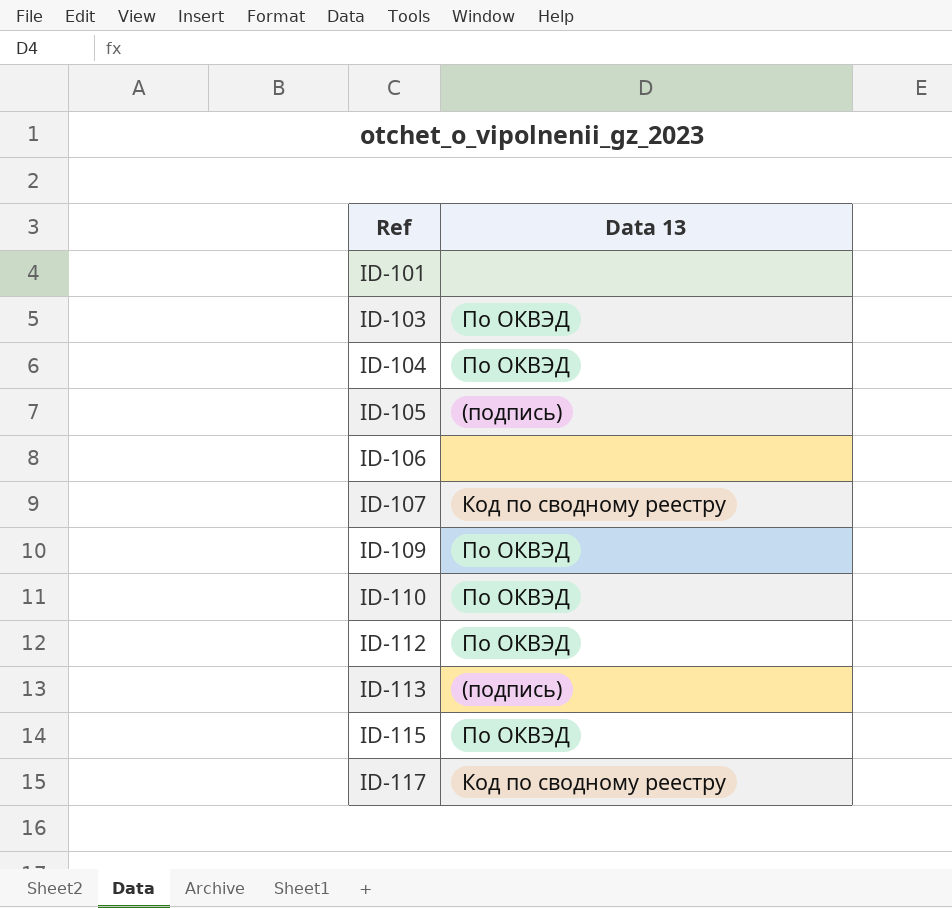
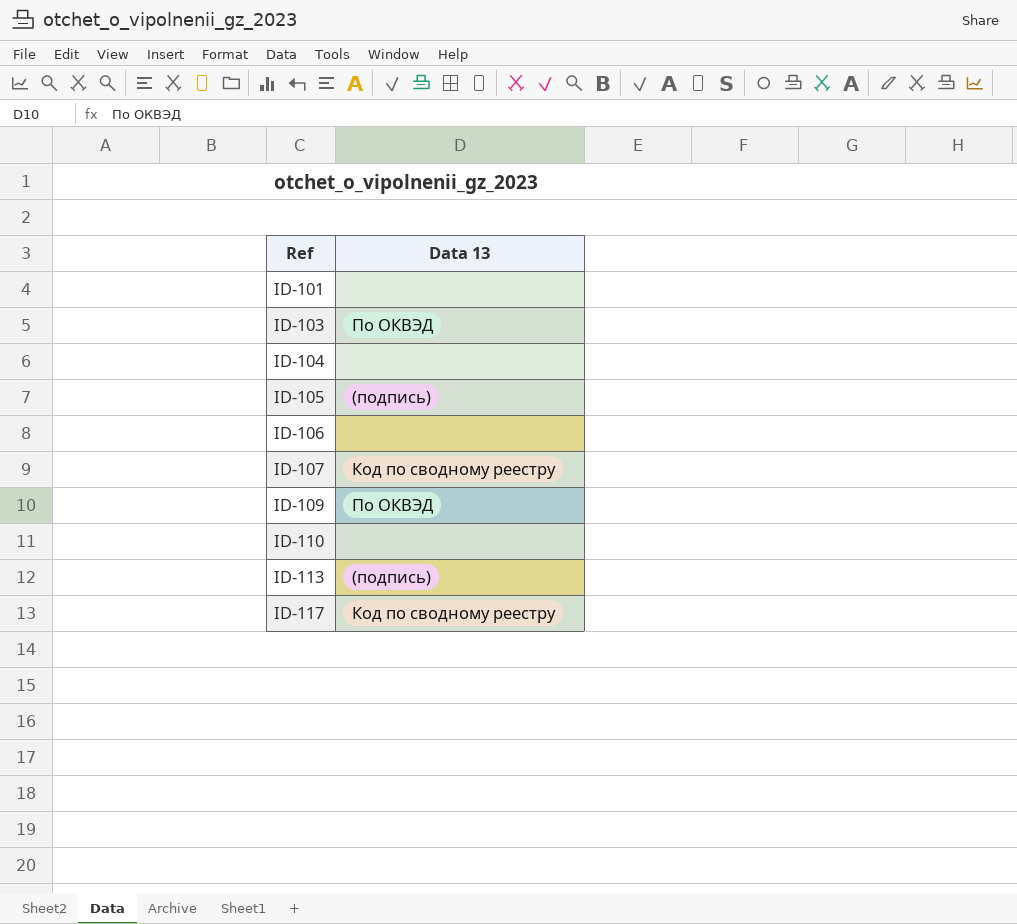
row ID-112: По ОКВЭД -> none
row ID-115: По ОКВЭД -> none
ID-104 | Data 13: По ОКВЭД -> none
ID-110 | Data 13: По ОКВЭД -> none

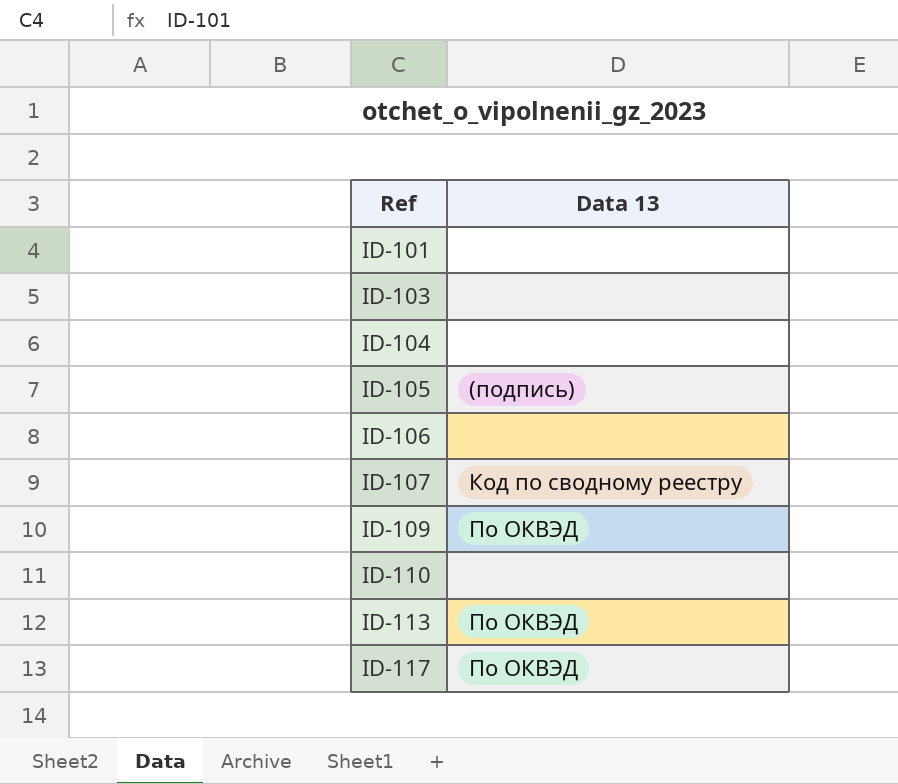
ID-103 | Data 13: По ОКВЭД -> none
ID-113 | Data 13: (подпись) -> По ОКВЭД
ID-117 | Data 13: Код по сводному реестру -> По ОКВЭД

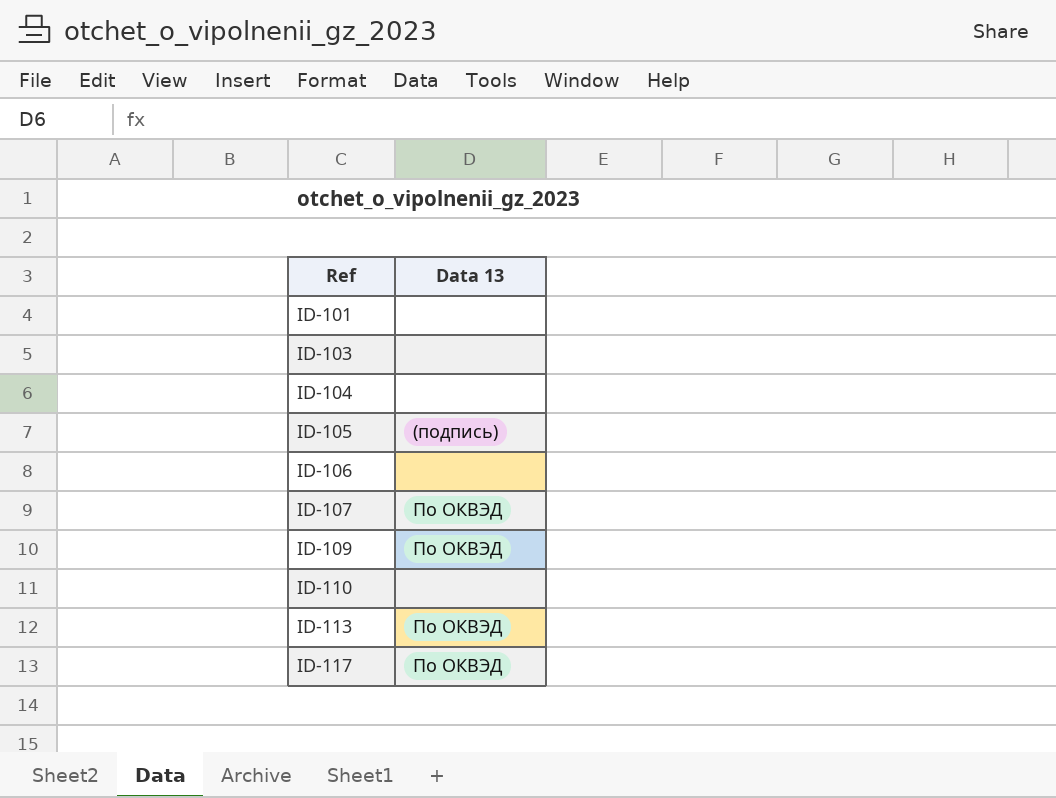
ID-107 | Data 13: Код по сводному реестру -> По ОКВЭД

